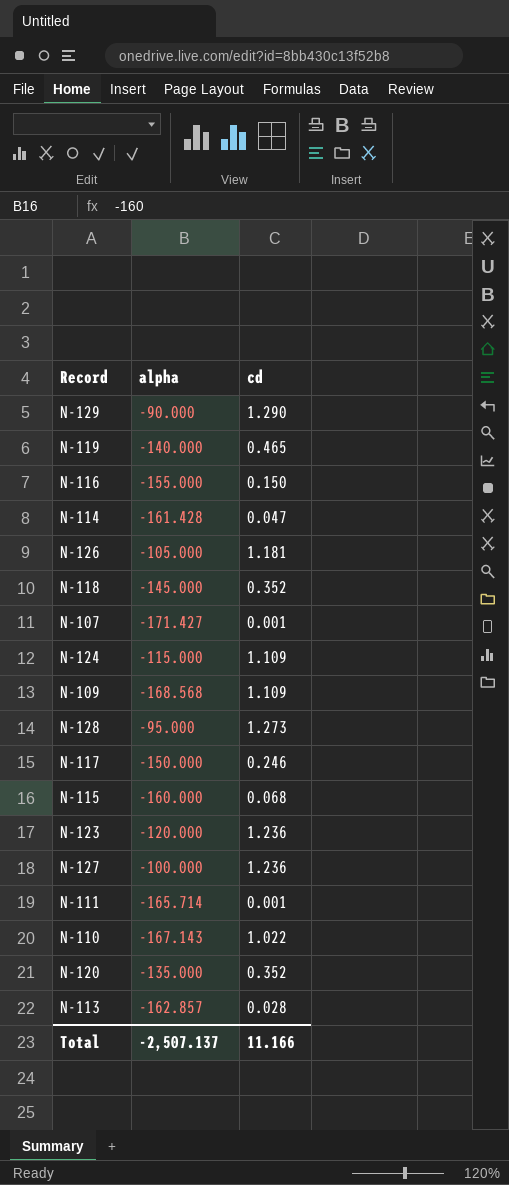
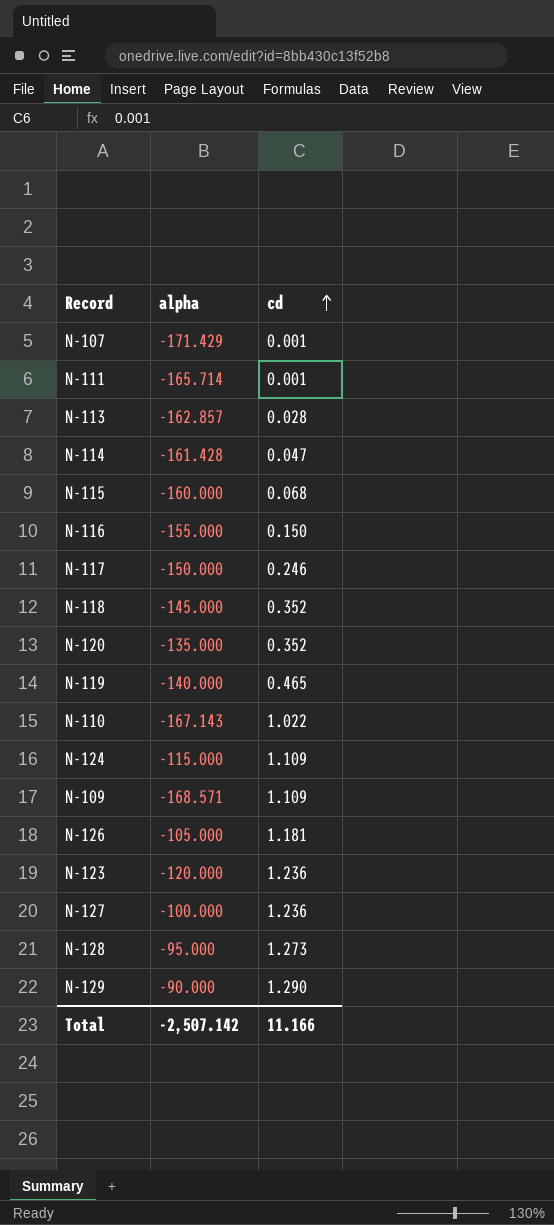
row order: none -> cd ascending
N-107 | alpha: -171.427 -> -171.429
N-109 | alpha: -168.568 -> -168.571
Total | alpha: -2,507.137 -> -2,507.142

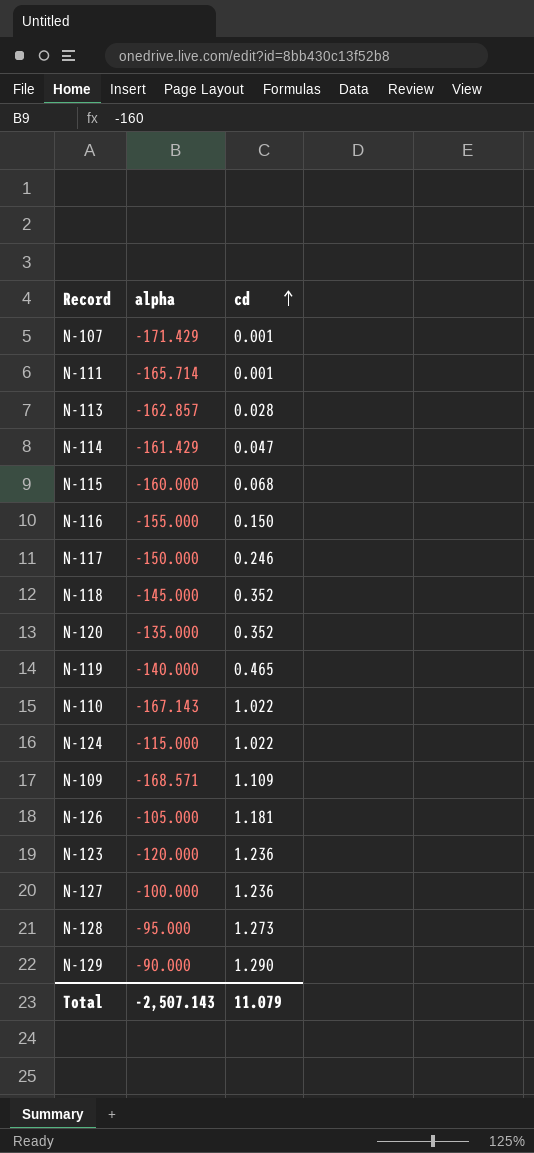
N-114 | alpha: -161.428 -> -161.429
N-124 | cd: 1.109 -> 1.022
Total | alpha: -2,507.142 -> -2,507.143
Total | cd: 11.166 -> 11.079

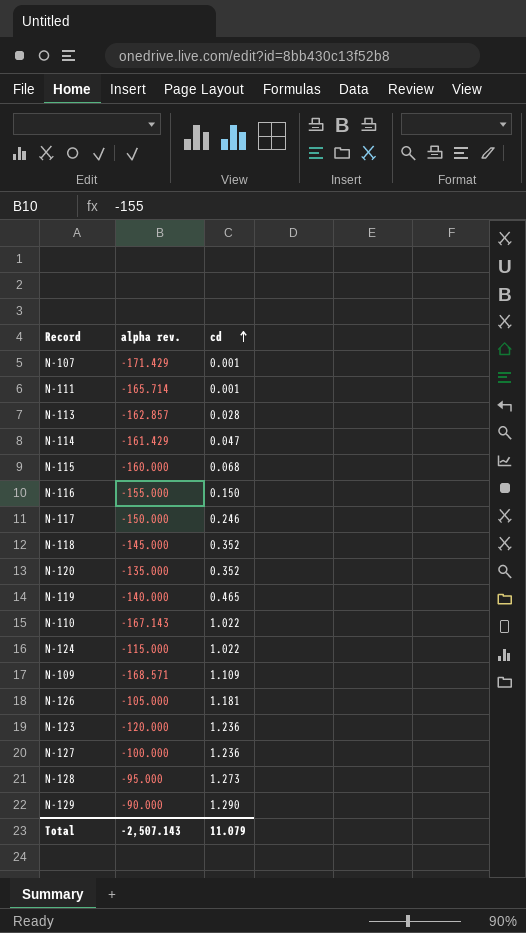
column name: alpha -> alpha rev.

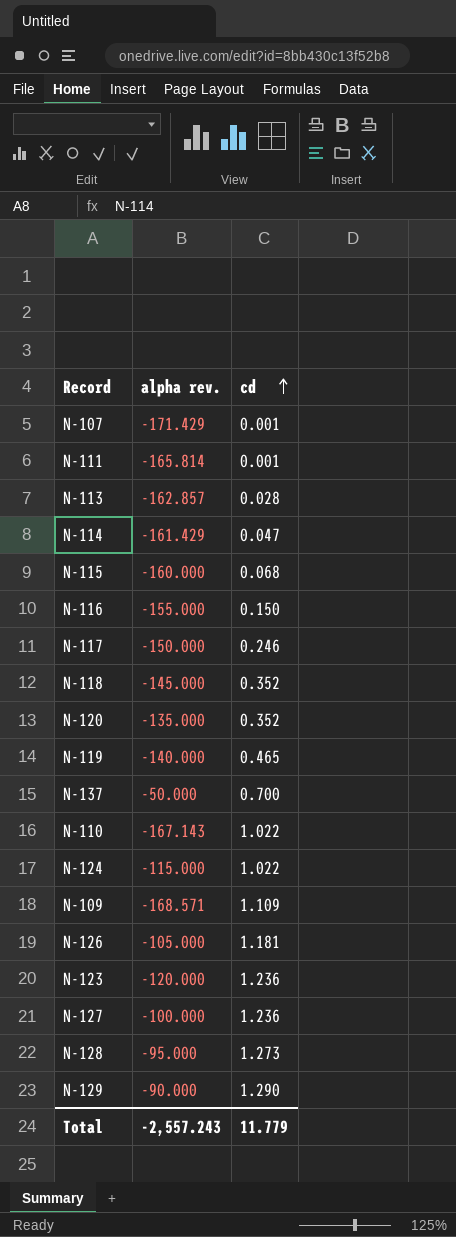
N-111 | alpha rev.: -165.714 -> -165.814
row N-137: none -> -50.000 | 0.700
Total | alpha rev.: -2,507.143 -> -2,557.243
Total | cd: 11.079 -> 11.779

